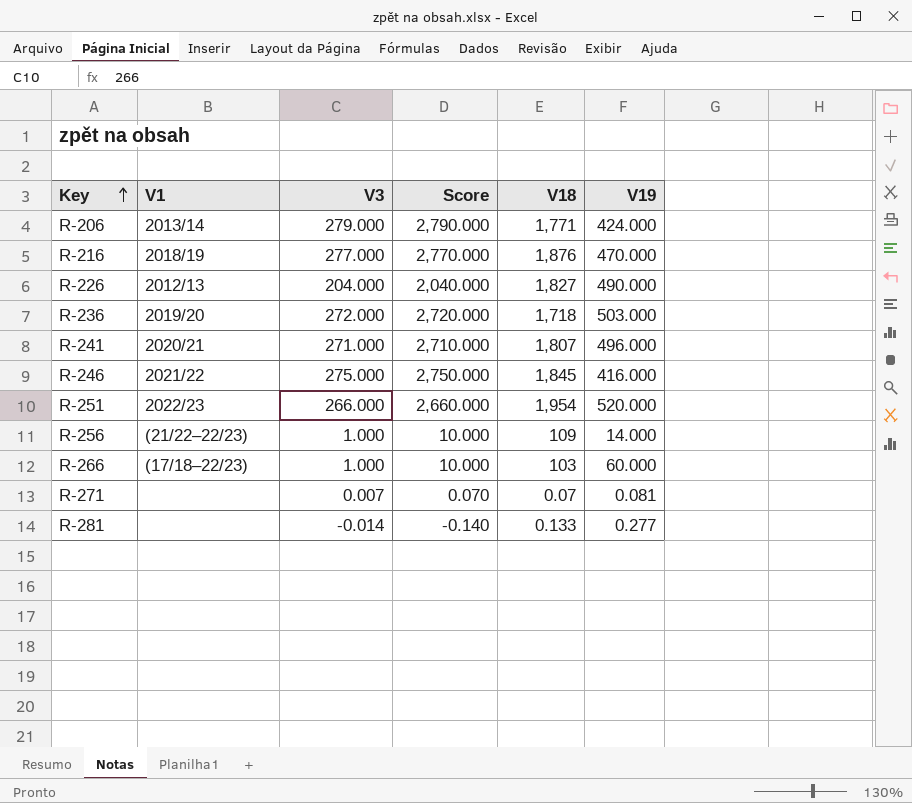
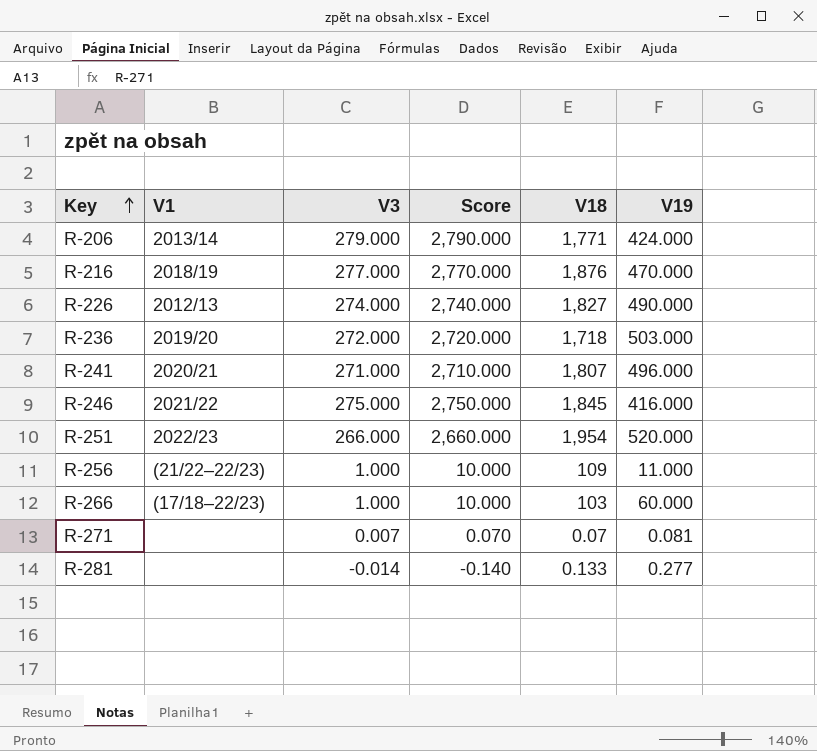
R-226 | V3: 204.000 -> 274.000
R-226 | Score: 2,040.000 -> 2,740.000
R-256 | V19: 14.000 -> 11.000

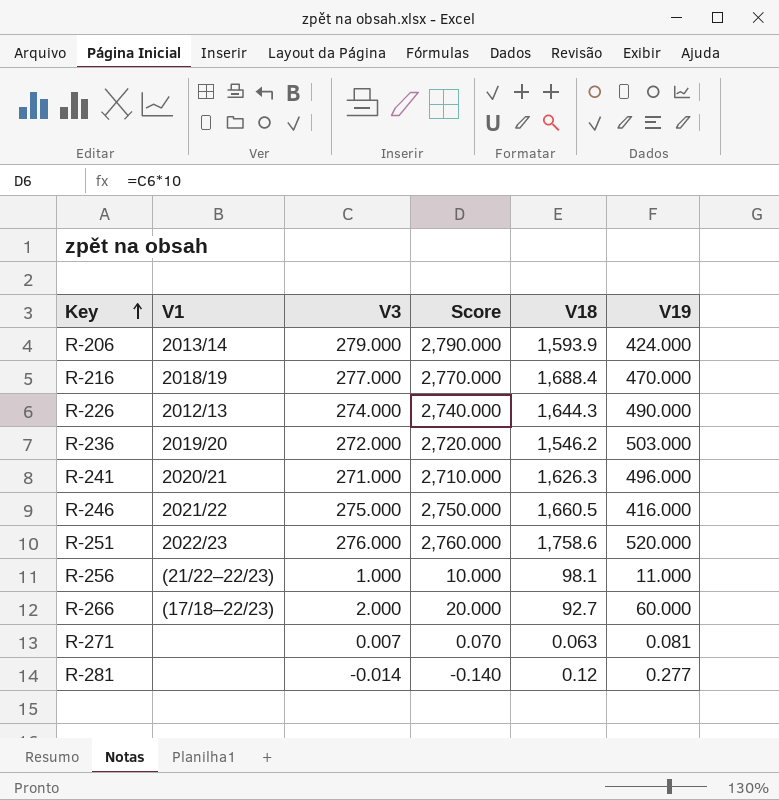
R-206 | V18: 1,771 -> 1,593.9
R-216 | V18: 1,876 -> 1,688.4
R-226 | V18: 1,827 -> 1,644.3
R-236 | V18: 1,718 -> 1,546.2
R-241 | V18: 1,807 -> 1,626.3
R-246 | V18: 1,845 -> 1,660.5
R-251 | V3: 266.000 -> 276.000
R-251 | Score: 2,660.000 -> 2,760.000
R-251 | V18: 1,954 -> 1,758.6
R-256 | V18: 109 -> 98.1
R-266 | V3: 1.000 -> 2.000
R-266 | Score: 10.000 -> 20.000
R-266 | V18: 103 -> 92.7
R-271 | V18: 0.07 -> 0.063
R-281 | V18: 0.133 -> 0.12

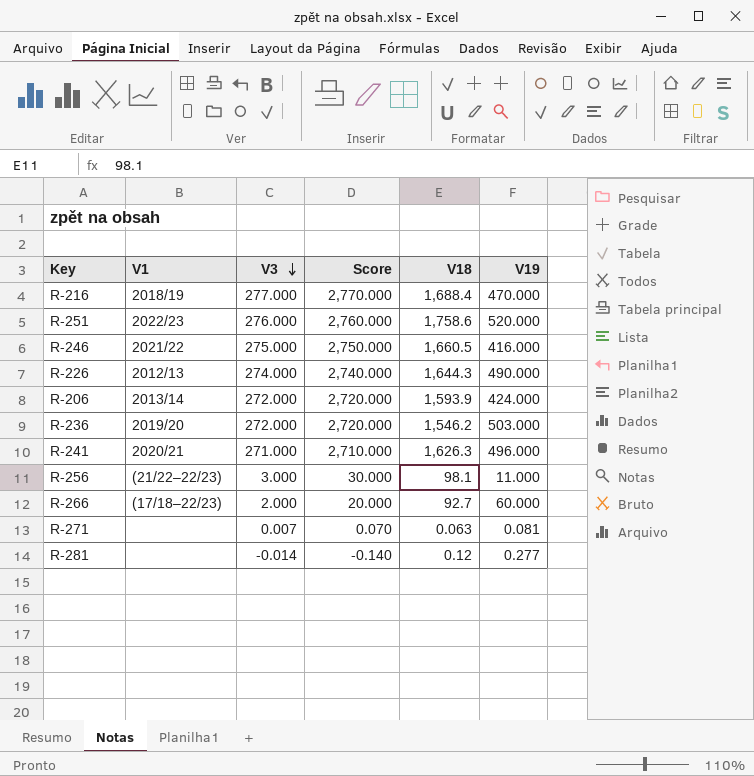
row order: Key ascending -> V3 descending
R-206 | V3: 279.000 -> 272.000
R-206 | Score: 2,790.000 -> 2,720.000
R-256 | V3: 1.000 -> 3.000
R-256 | Score: 10.000 -> 30.000

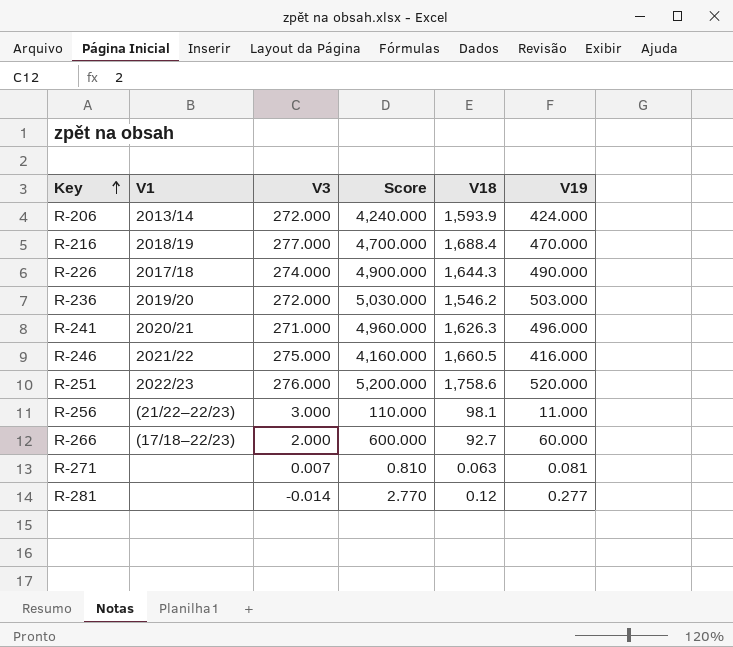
row order: V3 descending -> Key ascending
column Score | formula: [V3] * 10 -> [V19] * 10
R-226 | V1: 2012/13 -> 2017/18

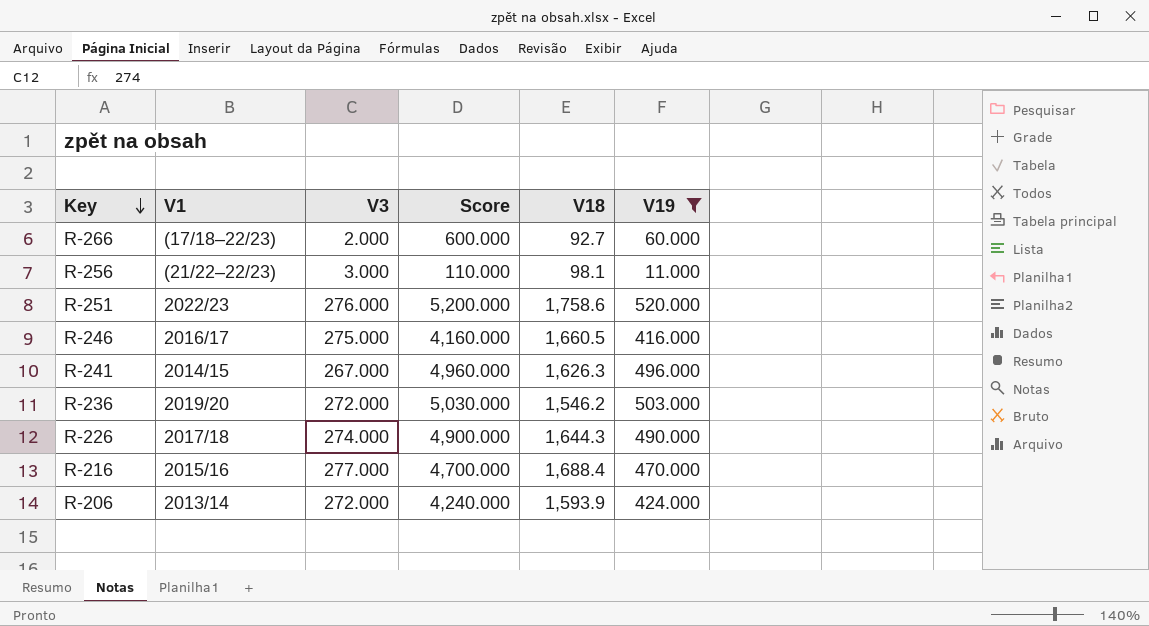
filter: none -> V19 >= 11.000
row order: Key ascending -> Key descending
R-246 | V1: 2021/22 -> 2016/17
R-241 | V1: 2020/21 -> 2014/15
R-241 | V3: 271.000 -> 267.000
R-216 | V1: 2018/19 -> 2015/16

